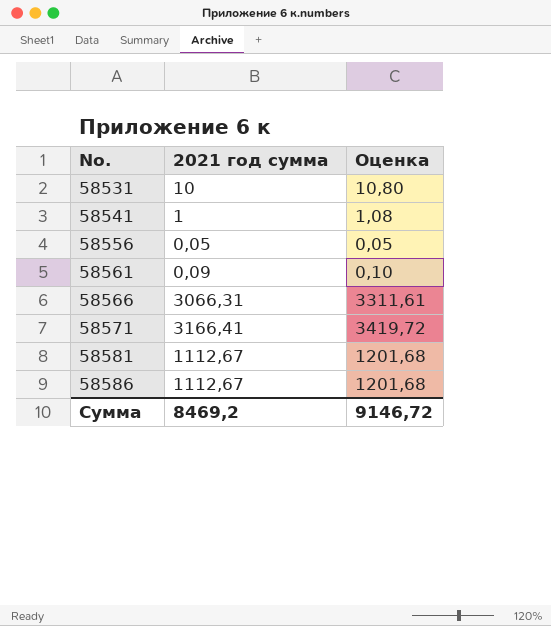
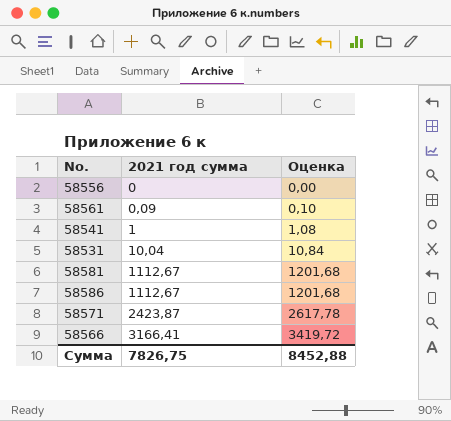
row order: No. ascending -> 2021 год сумма ascending
58556 | 2021 год сумма: 0,05 -> 0
58556 | Оценка: 0,05 -> 0,00
58531 | 2021 год сумма: 10 -> 10,04
58531 | Оценка: 10,80 -> 10,84
58571 | 2021 год сумма: 3166,41 -> 2423,87
58571 | Оценка: 3419,72 -> 2617,78
58566 | 2021 год сумма: 3066,31 -> 3166,41
58566 | Оценка: 3311,61 -> 3419,72
Сумма | 2021 год сумма: 8469,2 -> 7826,75
Сумма | Оценка: 9146,72 -> 8452,88

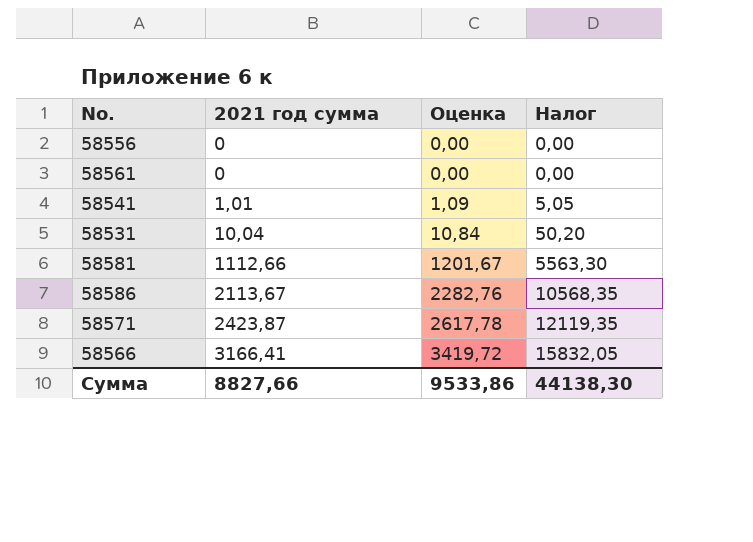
column Налог | formula: none -> [2021 год сумма] * 5
58561 | 2021 год сумма: 0,09 -> 0
58561 | Оценка: 0,10 -> 0,00
58541 | 2021 год сумма: 1 -> 1,01
58541 | Оценка: 1,08 -> 1,09
58581 | 2021 год сумма: 1112,67 -> 1112,66
58581 | Оценка: 1201,68 -> 1201,67
58586 | 2021 год сумма: 1112,67 -> 2113,67
58586 | Оценка: 1201,68 -> 2282,76
Сумма | 2021 год сумма: 7826,75 -> 8827,66
Сумма | Оценка: 8452,88 -> 9533,86

